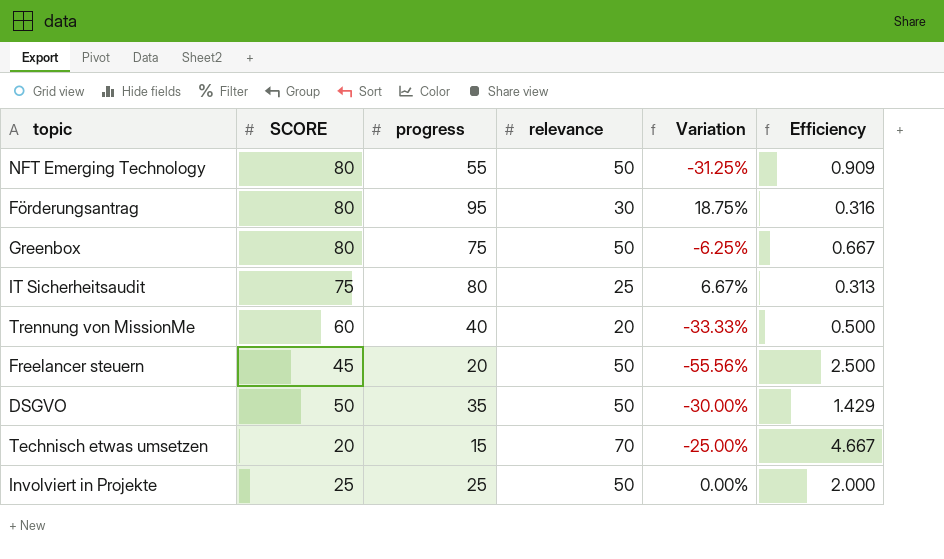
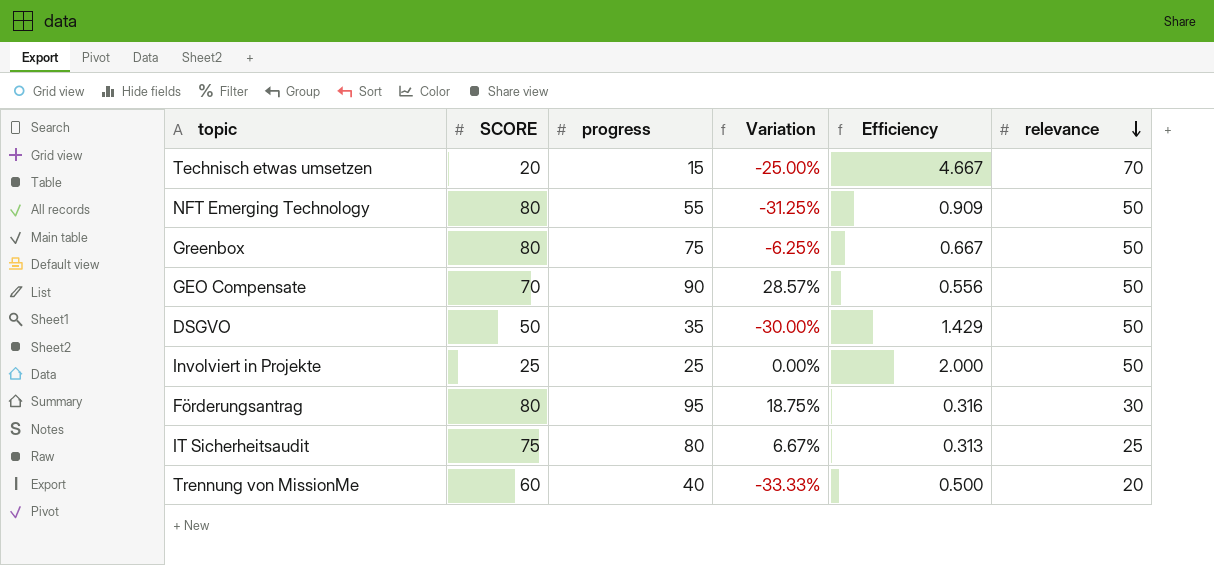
row order: none -> relevance descending
column relevance | position: 4 -> 6
row Freelancer steuern: 45 | 20 | 50 | -55.56% | 2.500 -> none
row GEO Compensate: none -> 70 | 90 | 28.57% | 0.556 | 50

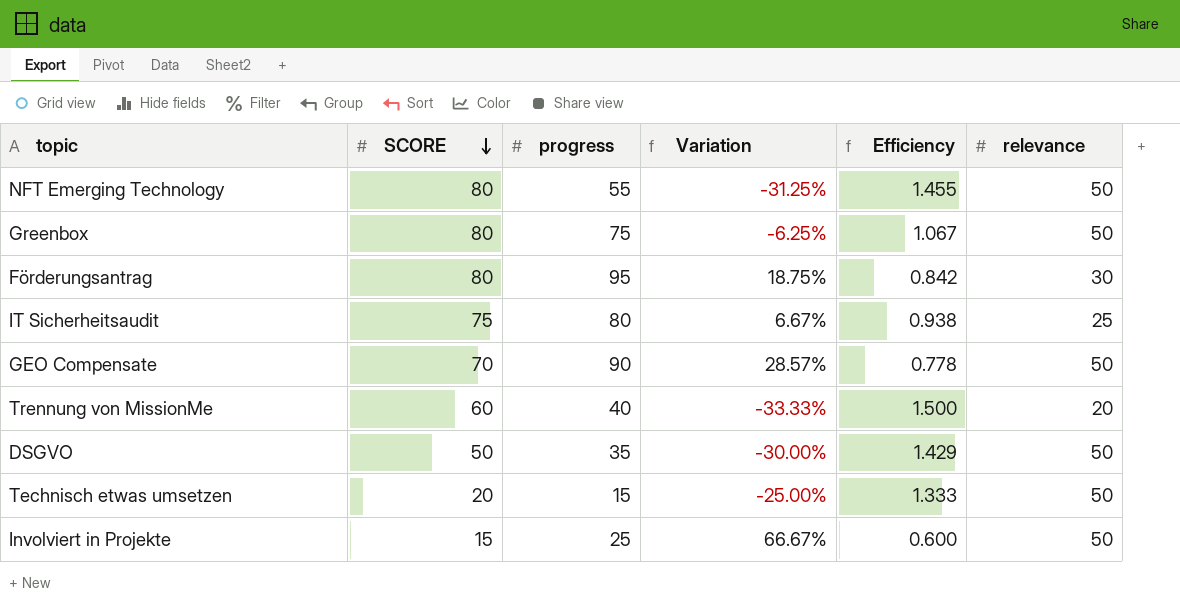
row order: relevance descending -> SCORE descending
column Efficiency | formula: [relevance] / [progress] -> [SCORE] / [progress]
Technisch etwas umsetzen | relevance: 70 -> 50
Involviert in Projekte | SCORE: 25 -> 15
Involviert in Projekte | Variation: 0.00% -> 66.67%

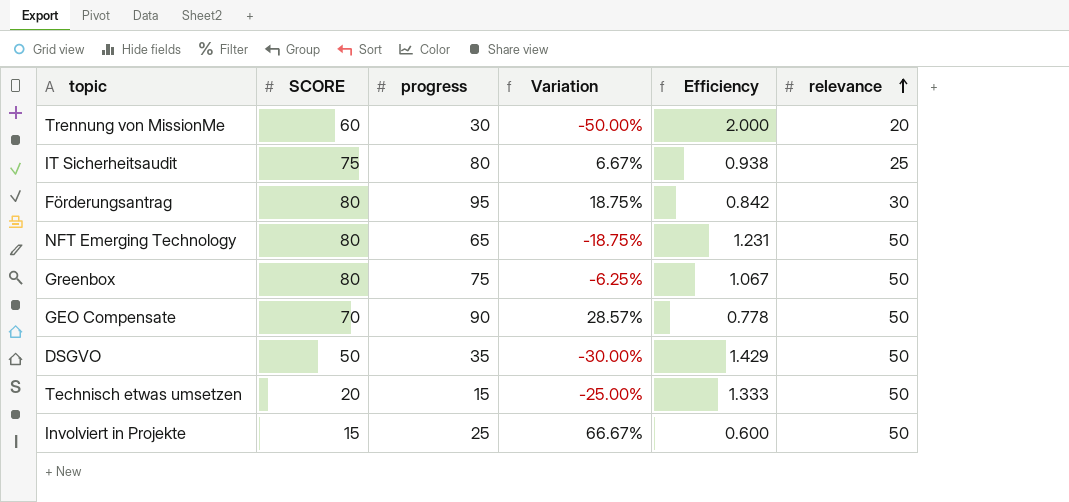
row order: SCORE descending -> relevance ascending
Trennung von MissionMe | progress: 40 -> 30
Trennung von MissionMe | Variation: -33.33% -> -50.00%
Trennung von MissionMe | Efficiency: 1.500 -> 2.000
NFT Emerging Technology | progress: 55 -> 65
NFT Emerging Technology | Variation: -31.25% -> -18.75%
NFT Emerging Technology | Efficiency: 1.455 -> 1.231

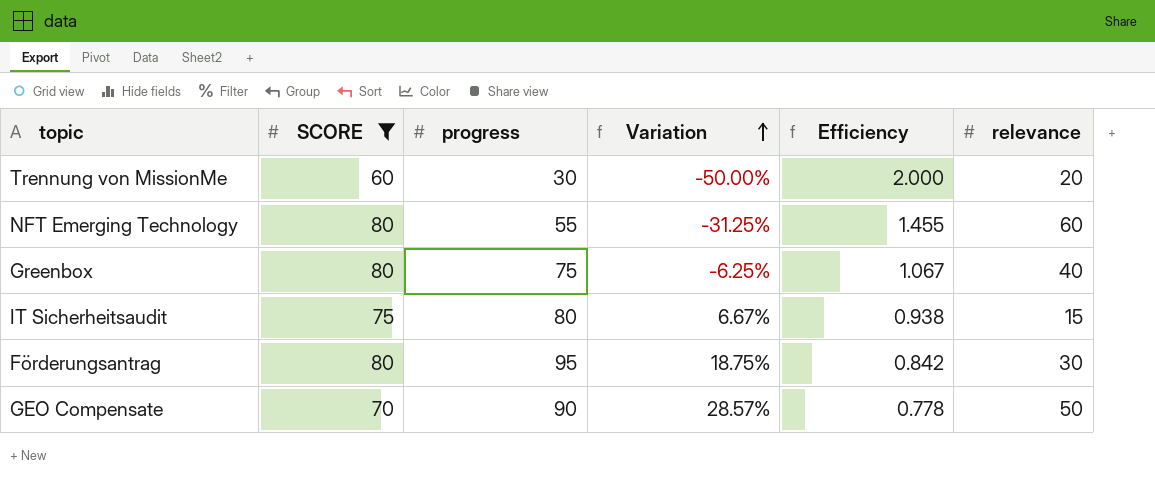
filter: none -> SCORE >= 60
row order: relevance ascending -> Variation ascending
NFT Emerging Technology | progress: 65 -> 55
NFT Emerging Technology | Variation: -18.75% -> -31.25%
NFT Emerging Technology | Efficiency: 1.231 -> 1.455
NFT Emerging Technology | relevance: 50 -> 60
Greenbox | relevance: 50 -> 40
IT Sicherheitsaudit | relevance: 25 -> 15

